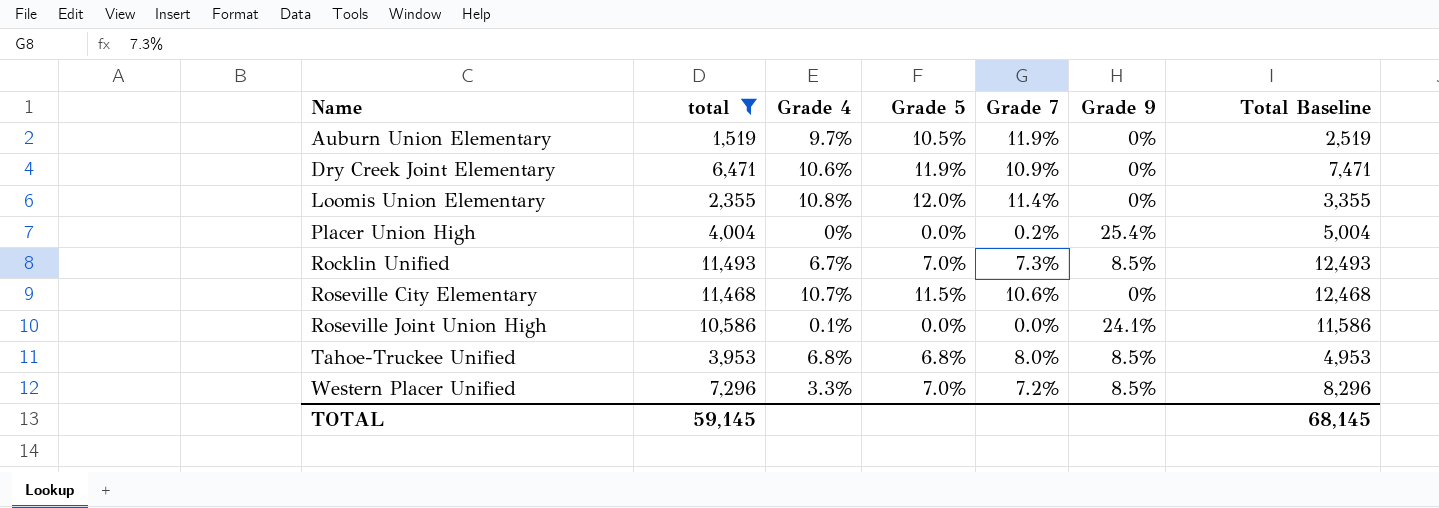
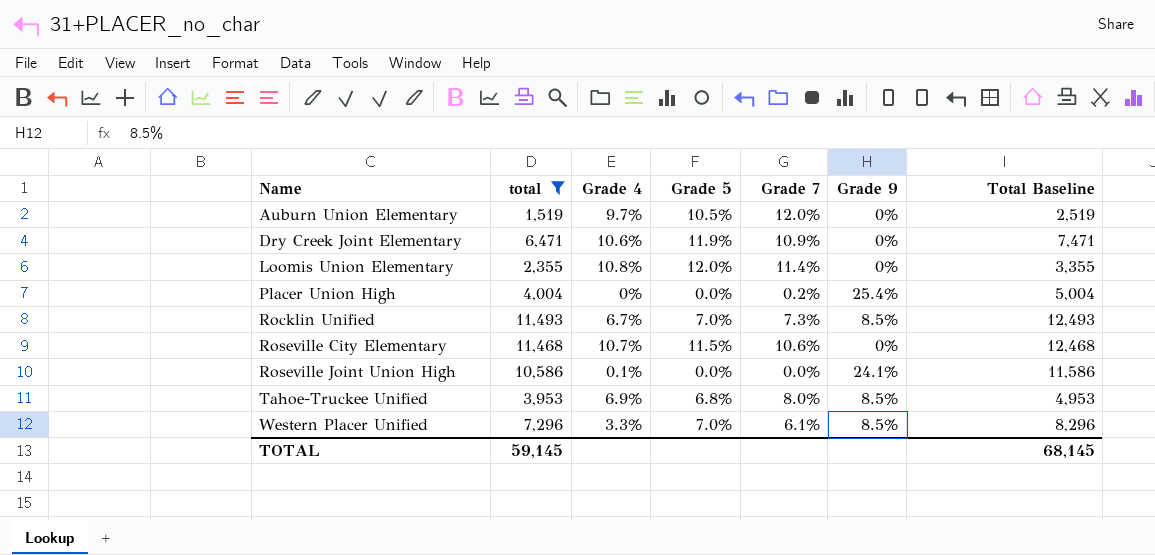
Auburn Union Elementary | Grade 7: 11.9% -> 12.0%
Tahoe-Truckee Unified | Grade 4: 6.8% -> 6.9%
Western Placer Unified | Grade 7: 7.2% -> 6.1%

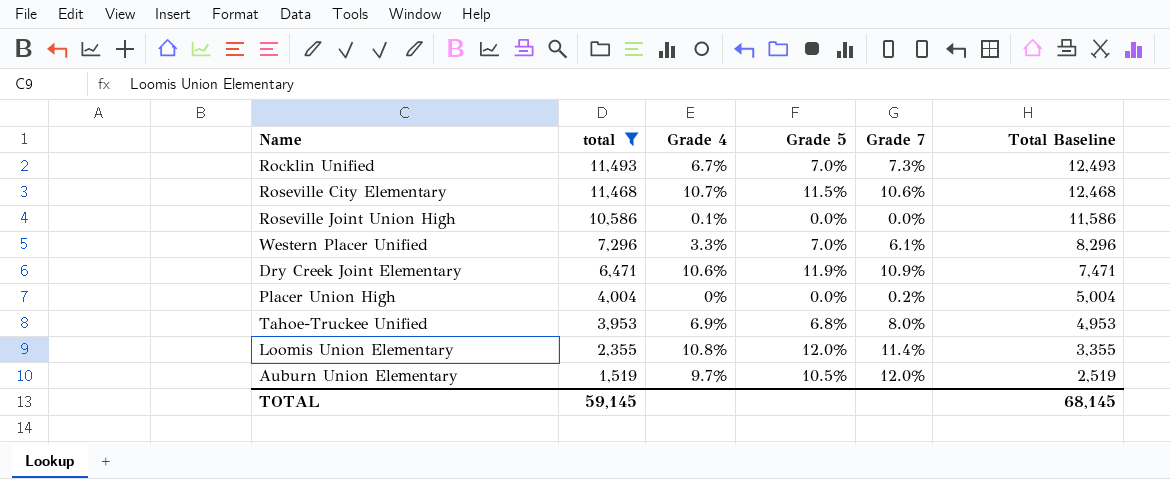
row order: Name ascending -> total descending
column Grade 9 | position: 6 -> none

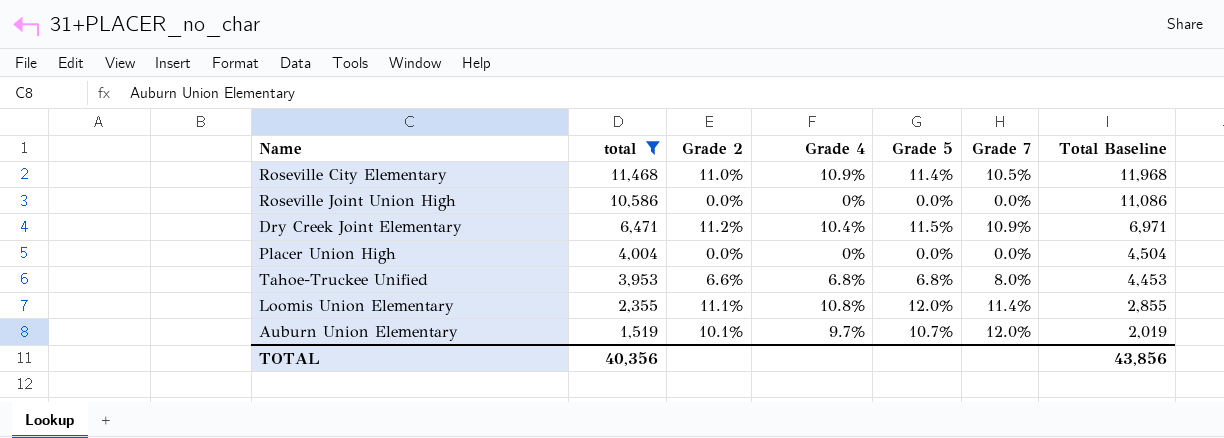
column Grade 2 | position: none -> 3
column Total Baseline | formula: [total] + 1000 -> [total] + 500
row Rocklin Unified: 11,493 | 6.7% | 7.0% | 7.3% | 12,493 -> none
row Western Placer Unified: 7,296 | 3.3% | 7.0% | 6.1% | 8,296 -> none
Roseville City Elementary | Grade 4: 10.7% -> 10.9%
Roseville City Elementary | Grade 5: 11.5% -> 11.4%
Roseville City Elementary | Grade 7: 10.6% -> 10.5%
Roseville Joint Union High | Grade 4: 0.1% -> 0%
Dry Creek Joint Elementary | Grade 4: 10.6% -> 10.4%
Dry Creek Joint Elementary | Grade 5: 11.9% -> 11.5%
Placer Union High | Grade 7: 0.2% -> 0.0%
Tahoe-Truckee Unified | Grade 4: 6.9% -> 6.8%
Auburn Union Elementary | Grade 5: 10.5% -> 10.7%
TOTAL | total: 59,145 -> 40,356
TOTAL | Total Baseline: 68,145 -> 43,856

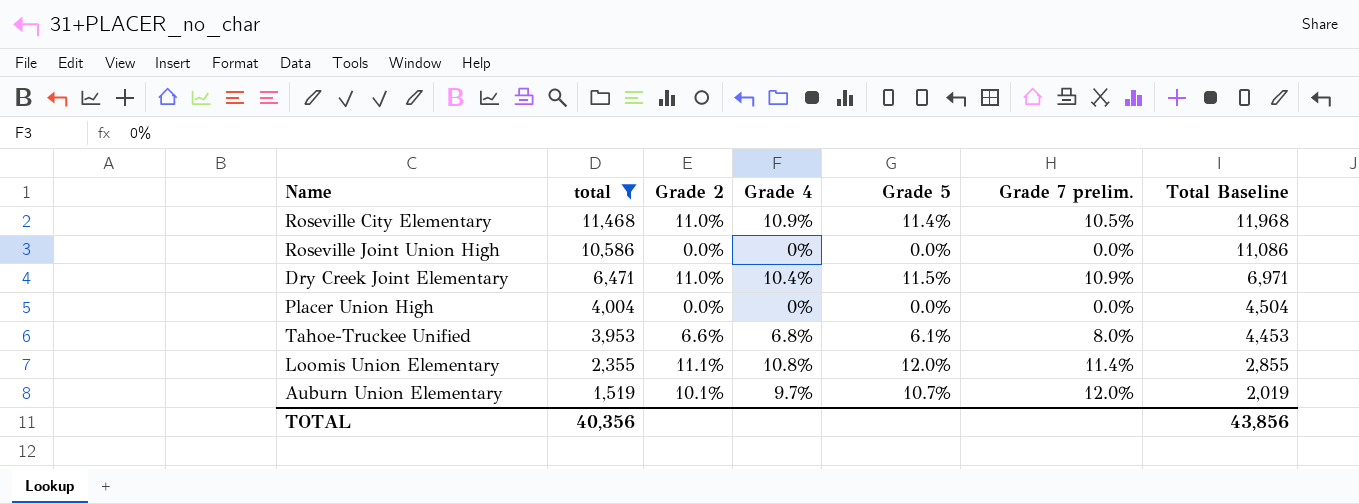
column name: Grade 7 -> Grade 7 prelim.
Dry Creek Joint Elementary | Grade 2: 11.2% -> 11.0%
Tahoe-Truckee Unified | Grade 5: 6.8% -> 6.1%

